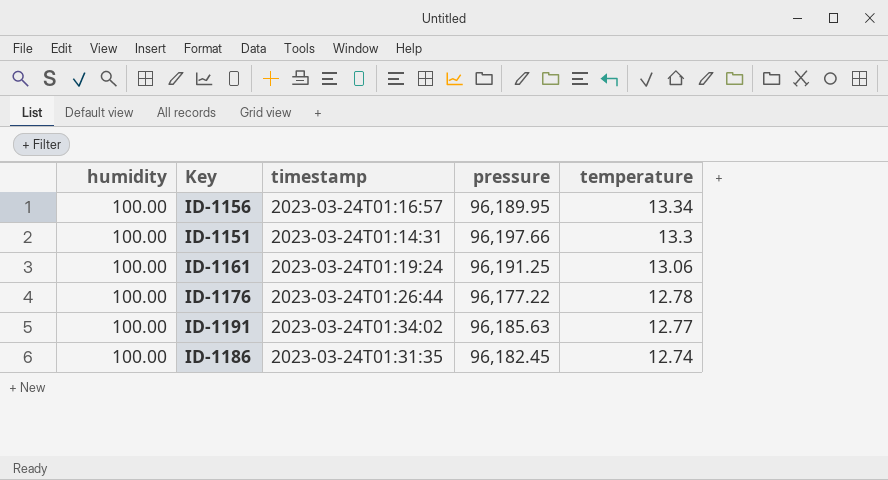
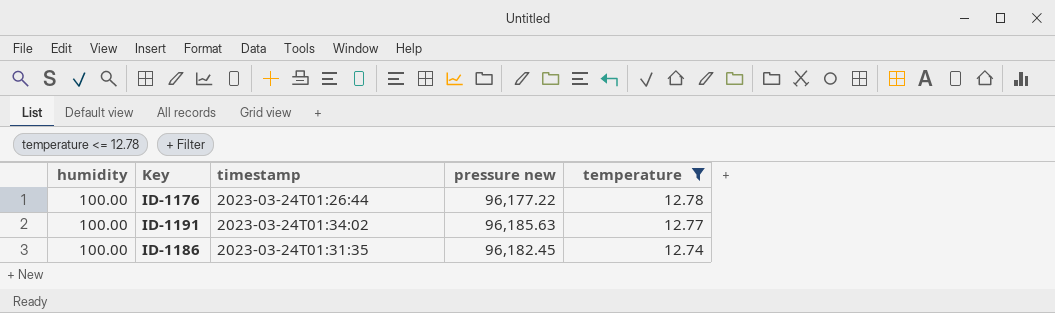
filter: none -> temperature <= 12.78
column name: pressure -> pressure new

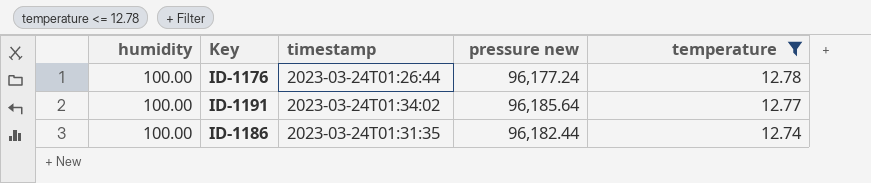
ID-1176 | pressure new: 96,177.22 -> 96,177.24
ID-1191 | pressure new: 96,185.63 -> 96,185.64
ID-1186 | pressure new: 96,182.45 -> 96,182.44

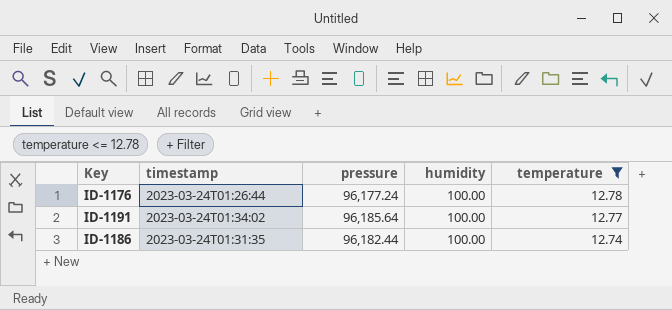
column name: pressure new -> pressure
column humidity | position: 1 -> 4

